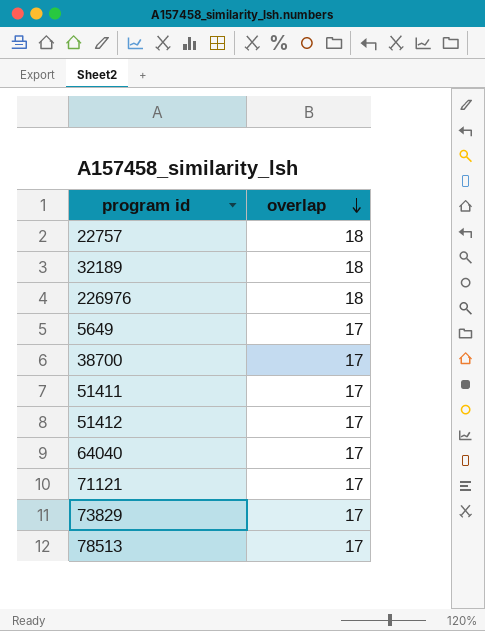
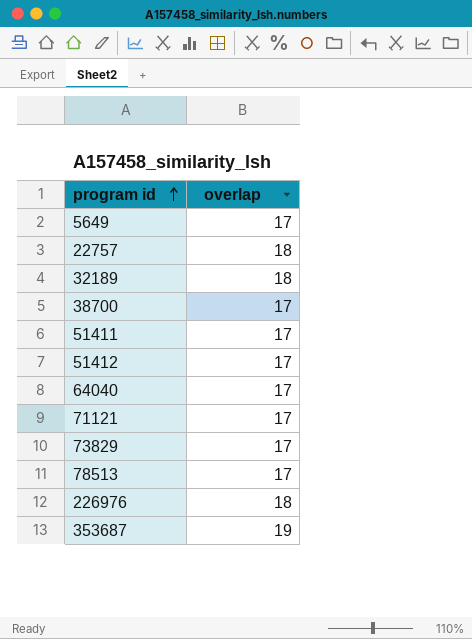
row order: overlap descending -> program id ascending
row 353687: none -> 19

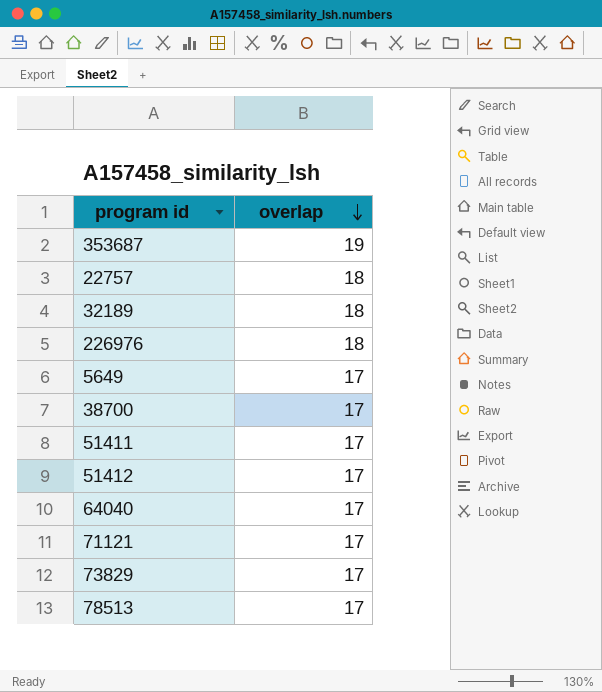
row order: program id ascending -> overlap descending

